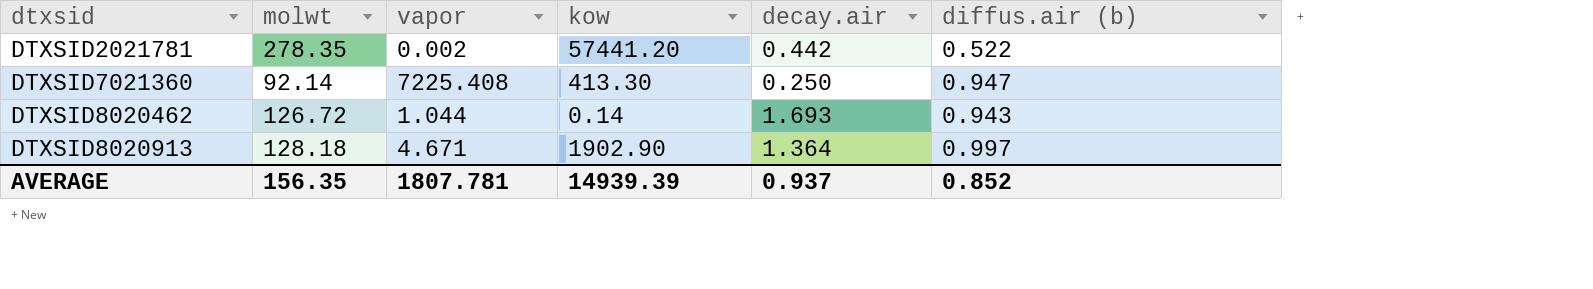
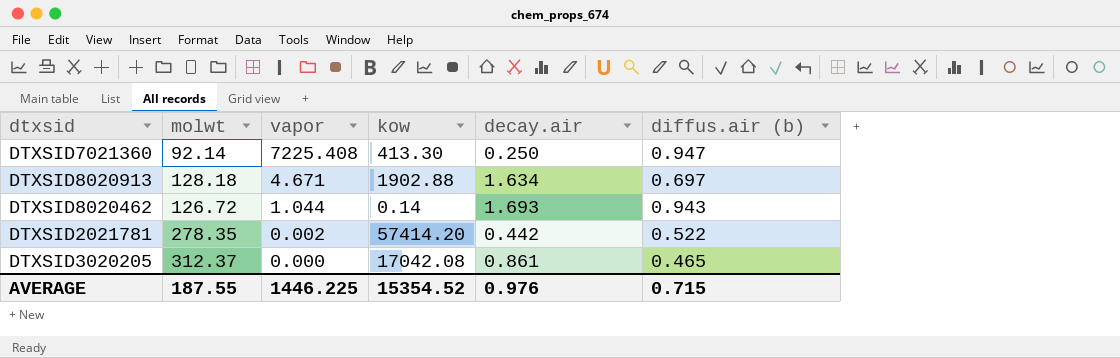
row order: dtxsid ascending -> vapor descending
DTXSID8020913 | kow: 1902.90 -> 1902.88
DTXSID8020913 | decay.air: 1.364 -> 1.634
DTXSID8020913 | diffus.air (b): 0.997 -> 0.697
DTXSID2021781 | kow: 57441.20 -> 57414.20
row DTXSID3020205: none -> 312.37 | 0.000 | 17042.08 | 0.861 | 0.465
AVERAGE | molwt: 156.35 -> 187.55
AVERAGE | vapor: 1807.781 -> 1446.225
AVERAGE | kow: 14939.39 -> 15354.52
AVERAGE | decay.air: 0.937 -> 0.976
AVERAGE | diffus.air (b): 0.852 -> 0.715

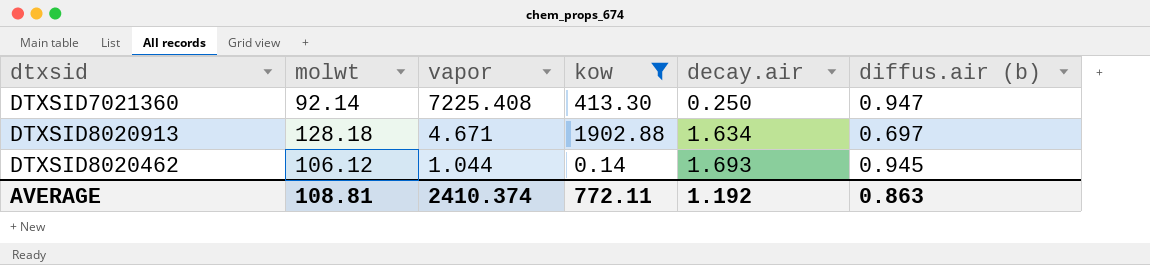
filter: none -> kow <= 1902.88
DTXSID8020462 | molwt: 126.72 -> 106.12
DTXSID8020462 | diffus.air (b): 0.943 -> 0.945
AVERAGE | molwt: 187.55 -> 108.81
AVERAGE | vapor: 1446.225 -> 2410.374
AVERAGE | kow: 15354.52 -> 772.11
AVERAGE | decay.air: 0.976 -> 1.192
AVERAGE | diffus.air (b): 0.715 -> 0.863

